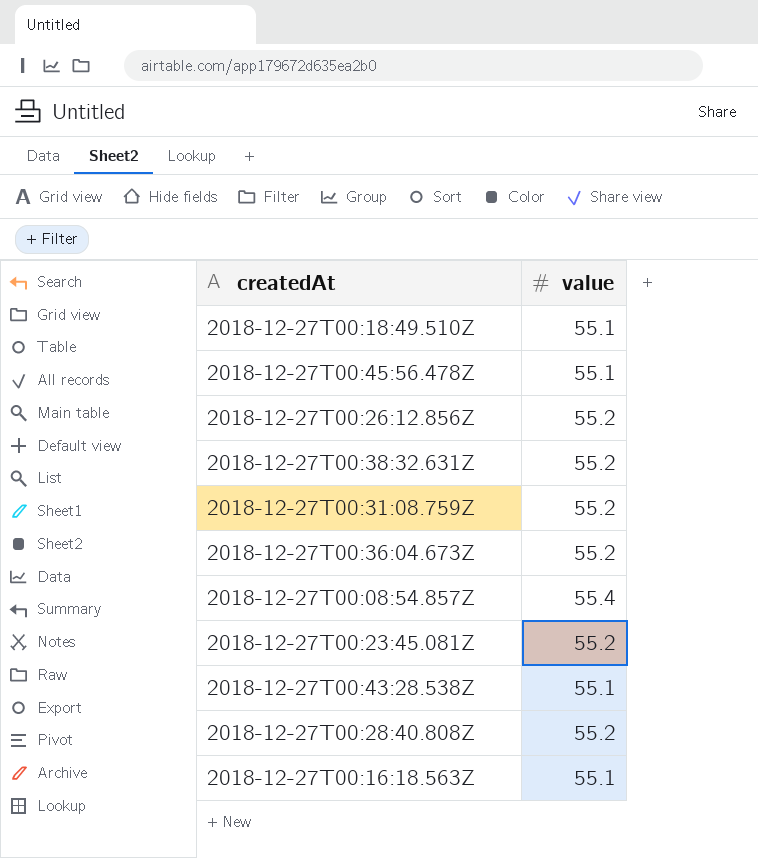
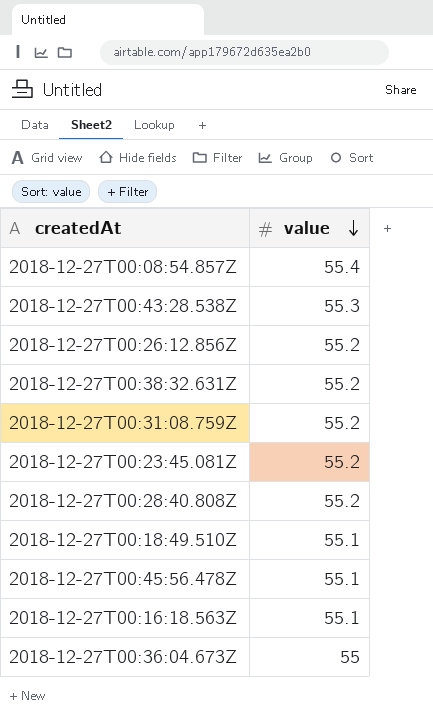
row order: none -> value descending
2018-12-27T00:43:28.538Z | value: 55.1 -> 55.3
2018-12-27T00:36:04.673Z | value: 55.2 -> 55

